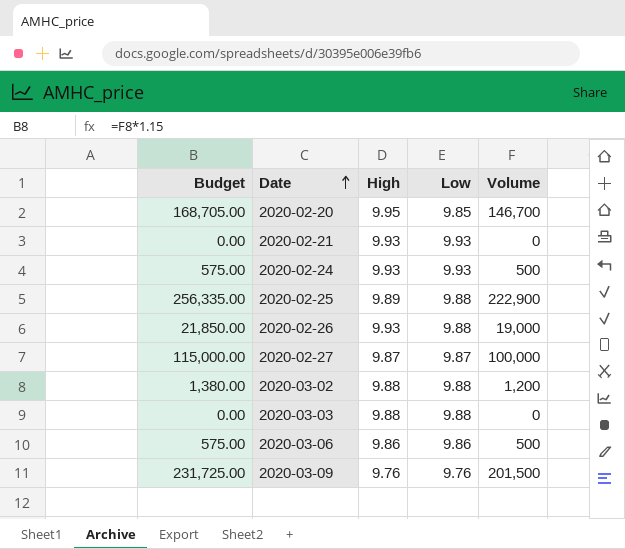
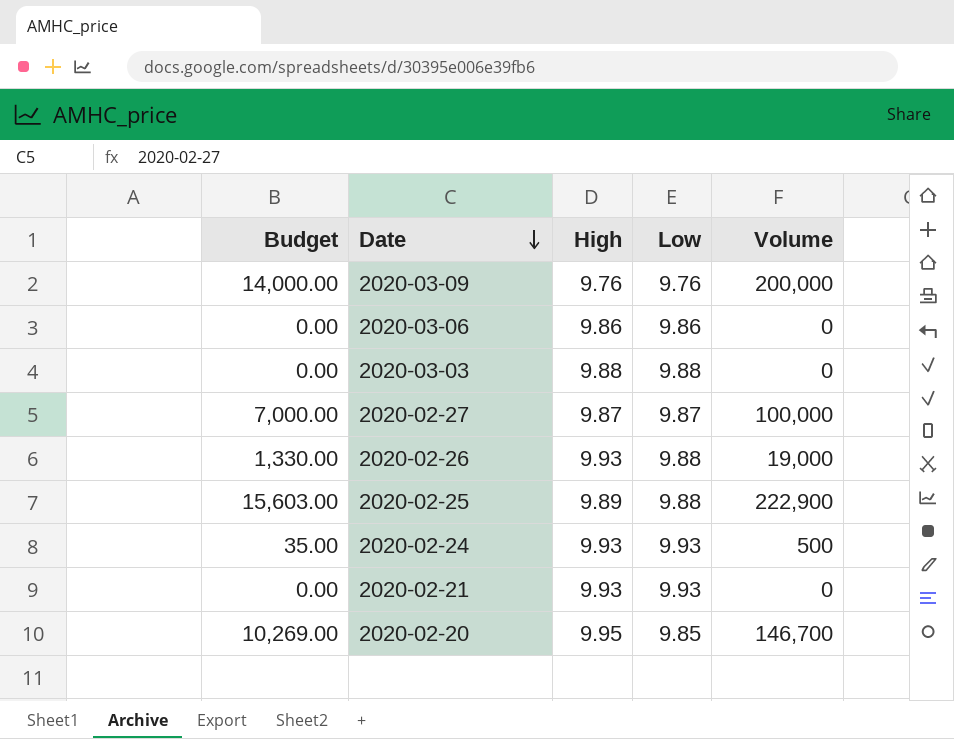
row order: Date ascending -> Date descending
column Budget | formula: [Volume] * 1.15 -> [Volume] * 0.07
row 2020-03-02: 1,380.00 | 9.88 | 9.88 | 1,200 -> none
2020-03-09 | Volume: 201,500 -> 200,000
2020-03-06 | Volume: 500 -> 0

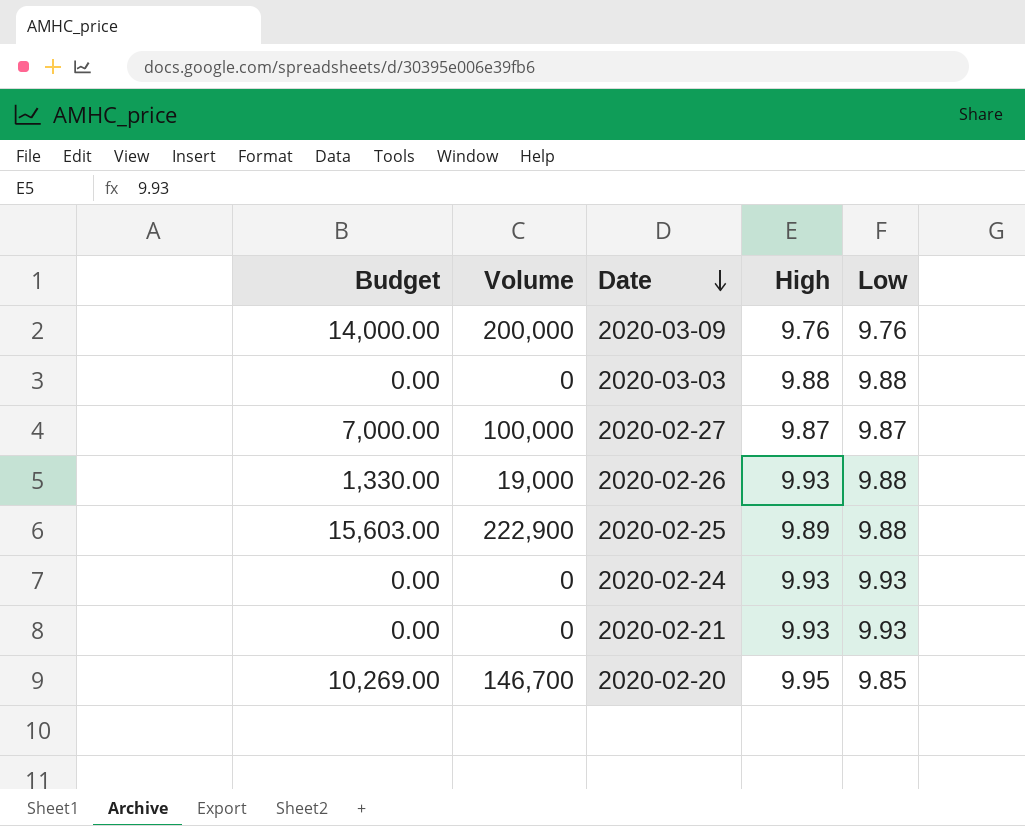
column Volume | position: 5 -> 2
row 2020-03-06: 0.00 | 9.86 | 9.86 | 0 -> none
2020-02-24 | Budget: 35.00 -> 0.00
2020-02-24 | Volume: 500 -> 0

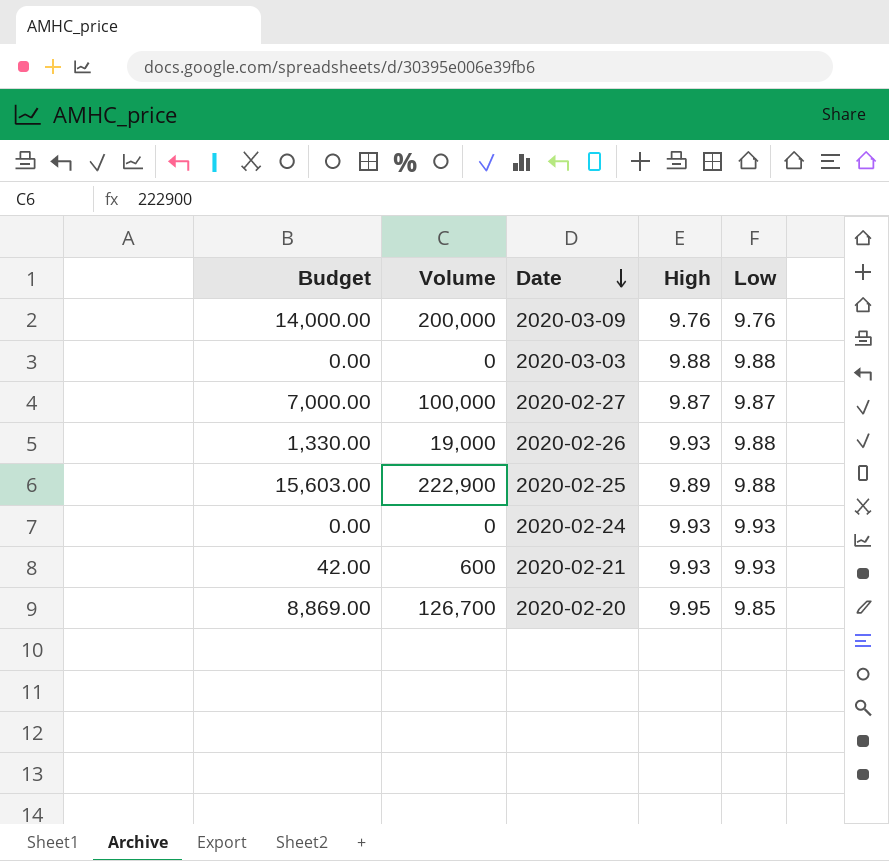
2020-02-21 | Budget: 0.00 -> 42.00
2020-02-21 | Volume: 0 -> 600
2020-02-20 | Budget: 10,269.00 -> 8,869.00
2020-02-20 | Volume: 146,700 -> 126,700

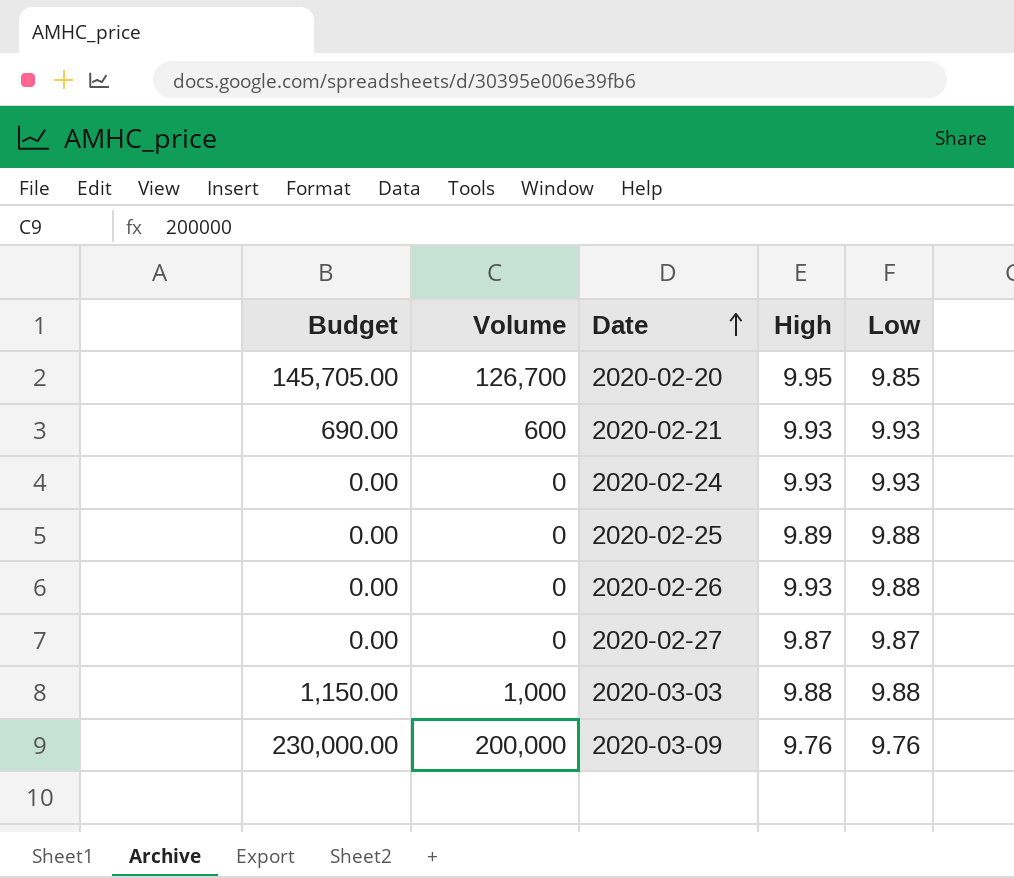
row order: Date descending -> Date ascending
column Budget | formula: [Volume] * 0.07 -> [Volume] * 1.15
2020-02-25 | Volume: 222,900 -> 0
2020-02-26 | Volume: 19,000 -> 0
2020-02-27 | Volume: 100,000 -> 0
2020-03-03 | Volume: 0 -> 1,000

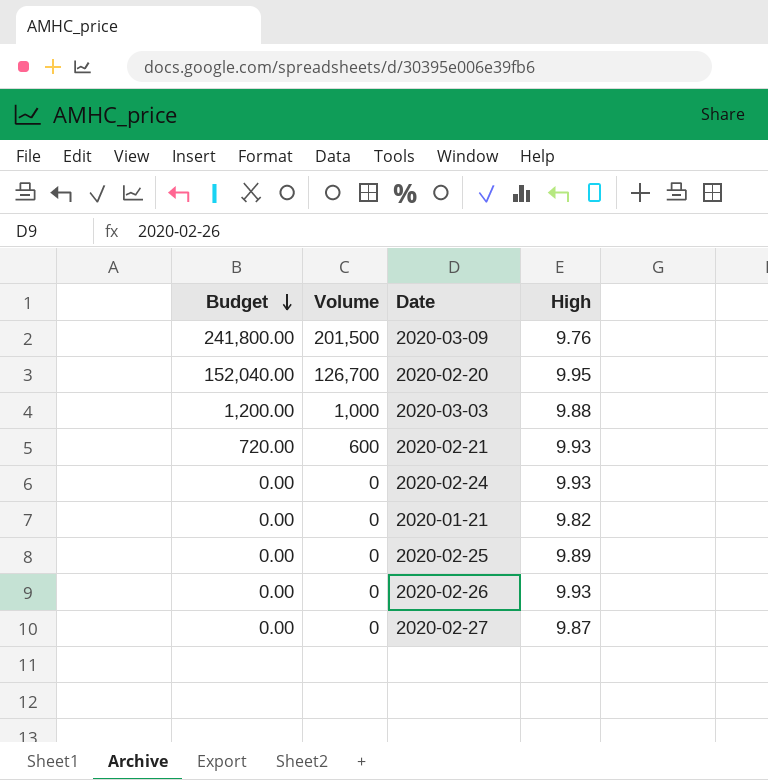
row order: Date ascending -> Budget descending
column Low | position: 5 -> none
column Budget | formula: [Volume] * 1.15 -> [Volume] * 1.2
2020-03-09 | Volume: 200,000 -> 201,500
row 2020-01-21: none -> 0.00 | 0 | 9.82

